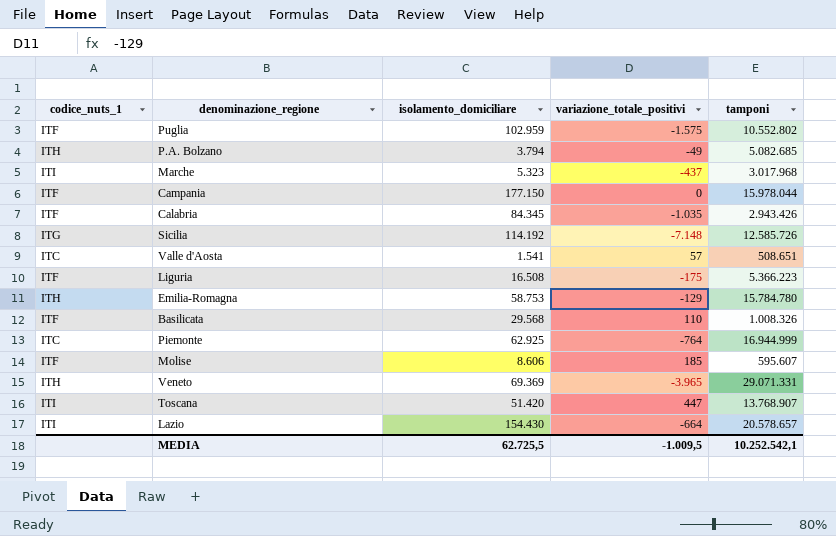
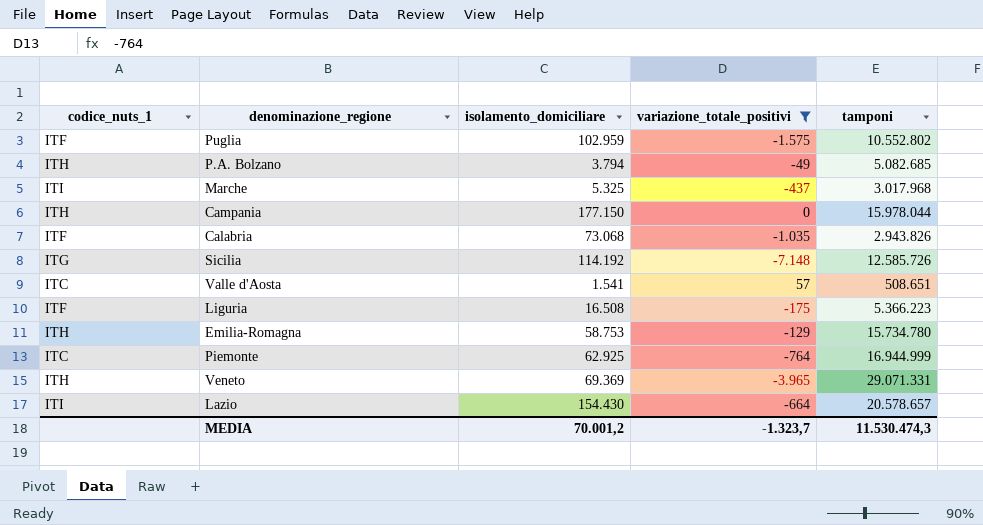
filter: none -> variazione_totale_positivi <= 57
Marche | isolamento_domiciliare: 5.323 -> 5.325
Campania | codice_nuts_1: ITF -> ITH
Calabria | isolamento_domiciliare: 84.345 -> 73.068
Calabria | tamponi: 2.943.426 -> 2.943.826
Emilia-Romagna | tamponi: 15.784.780 -> 15.734.780
MEDIA | isolamento_domiciliare: 62.725,5 -> 70.001,2
MEDIA | variazione_totale_positivi: -1.009,5 -> -1.323,7
MEDIA | tamponi: 10.252.542,1 -> 11.530.474,3

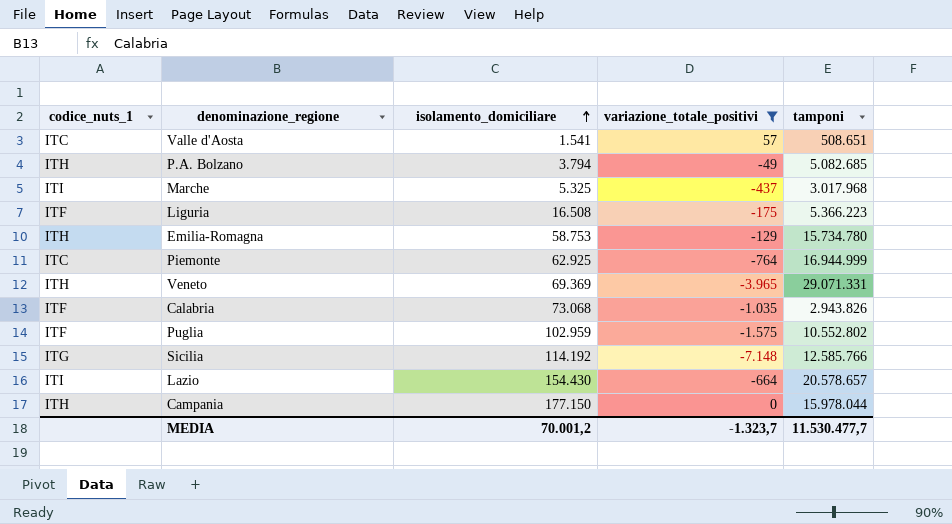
row order: none -> isolamento_domiciliare ascending
Sicilia | tamponi: 12.585.726 -> 12.585.766
MEDIA | tamponi: 11.530.474,3 -> 11.530.477,7

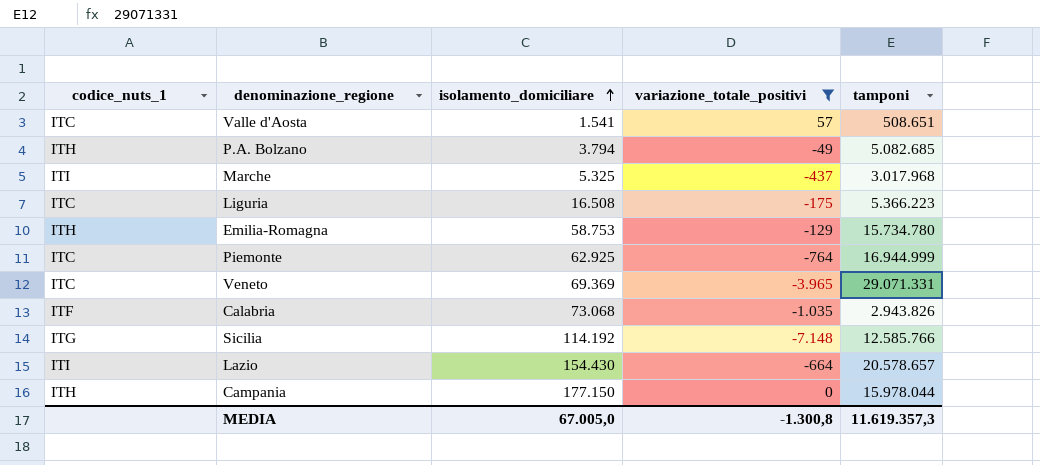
row Puglia: ITF | 102.959 | -1.575 | 10.552.802 -> none
Liguria | codice_nuts_1: ITF -> ITC
Veneto | codice_nuts_1: ITH -> ITC
MEDIA | isolamento_domiciliare: 70.001,2 -> 67.005,0
MEDIA | variazione_totale_positivi: -1.323,7 -> -1.300,8
MEDIA | tamponi: 11.530.477,7 -> 11.619.357,3

